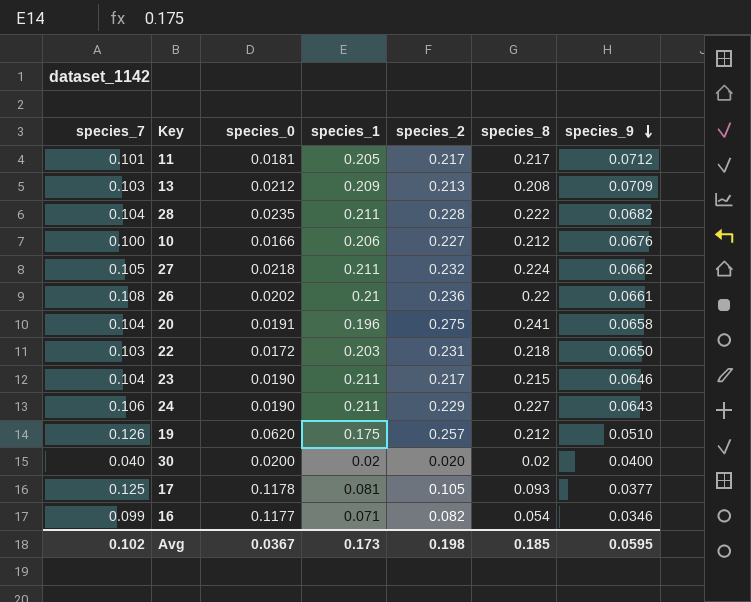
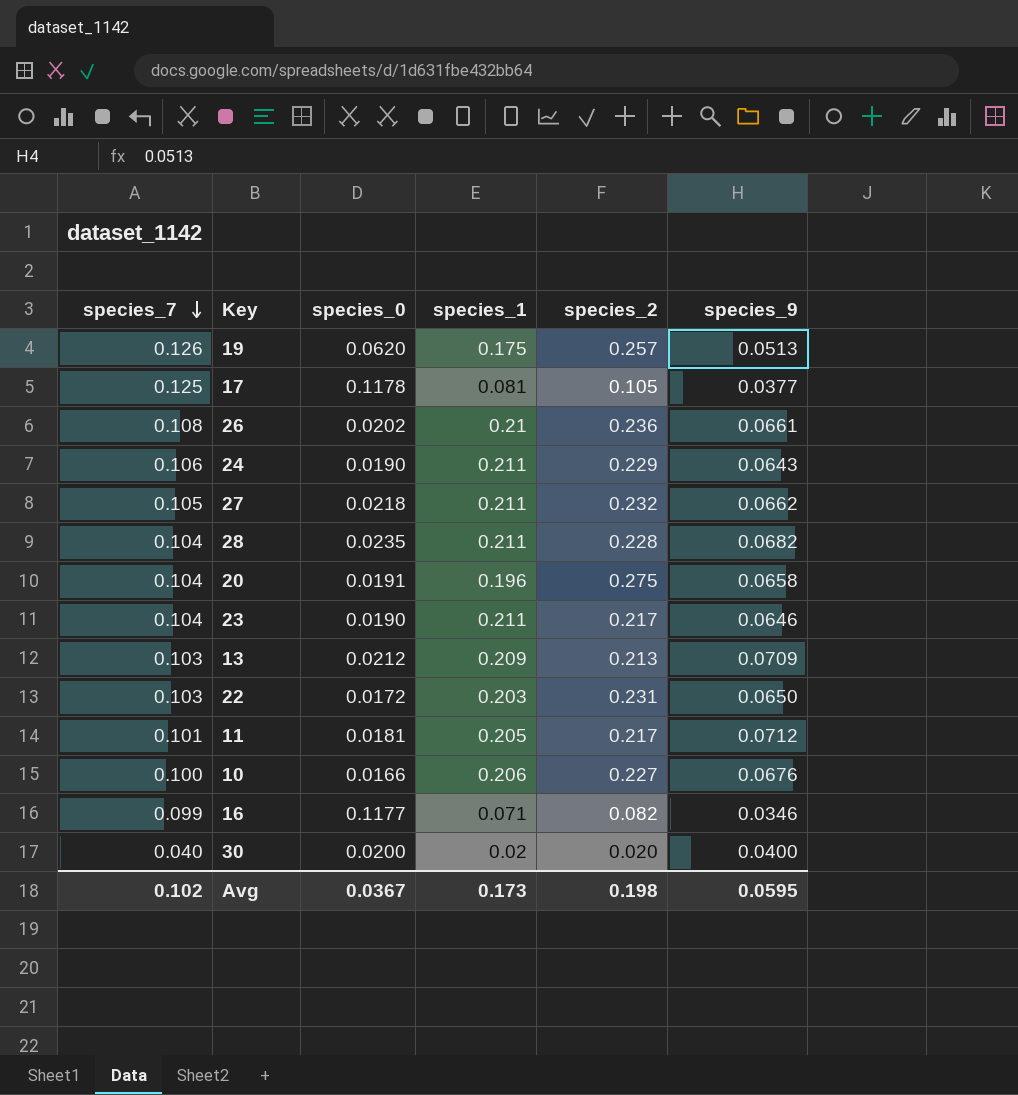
row order: species_9 descending -> species_7 descending
column species_8 | position: 6 -> none
19 | species_9: 0.0510 -> 0.0513

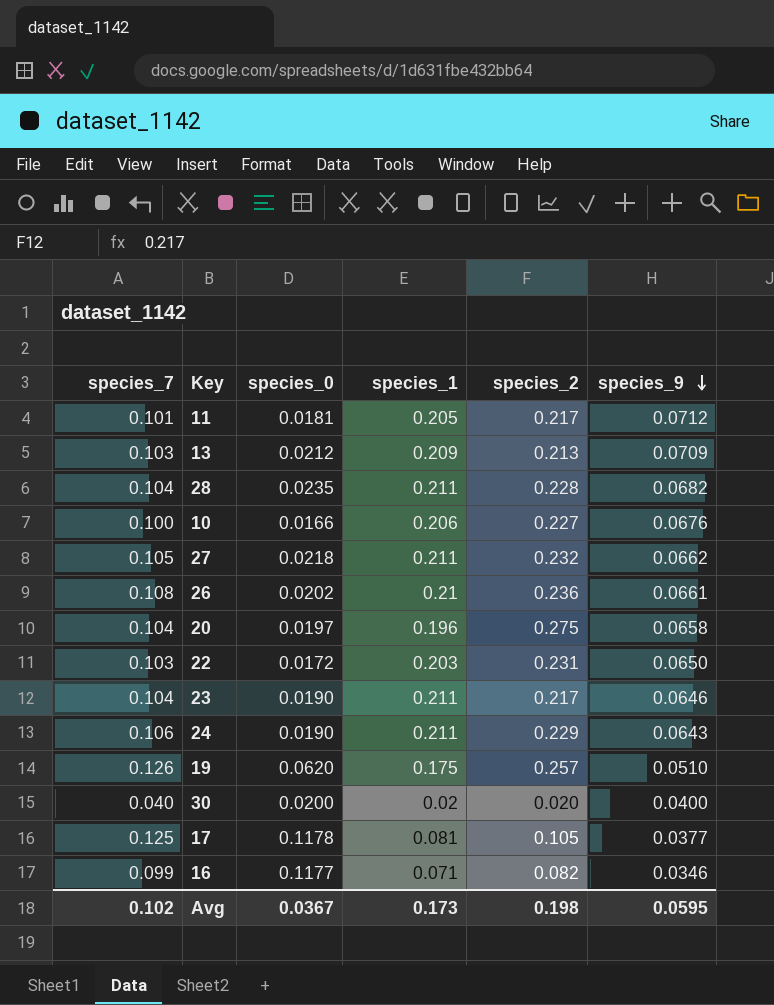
row order: species_7 descending -> species_9 descending
20 | species_0: 0.0191 -> 0.0197
19 | species_9: 0.0513 -> 0.0510

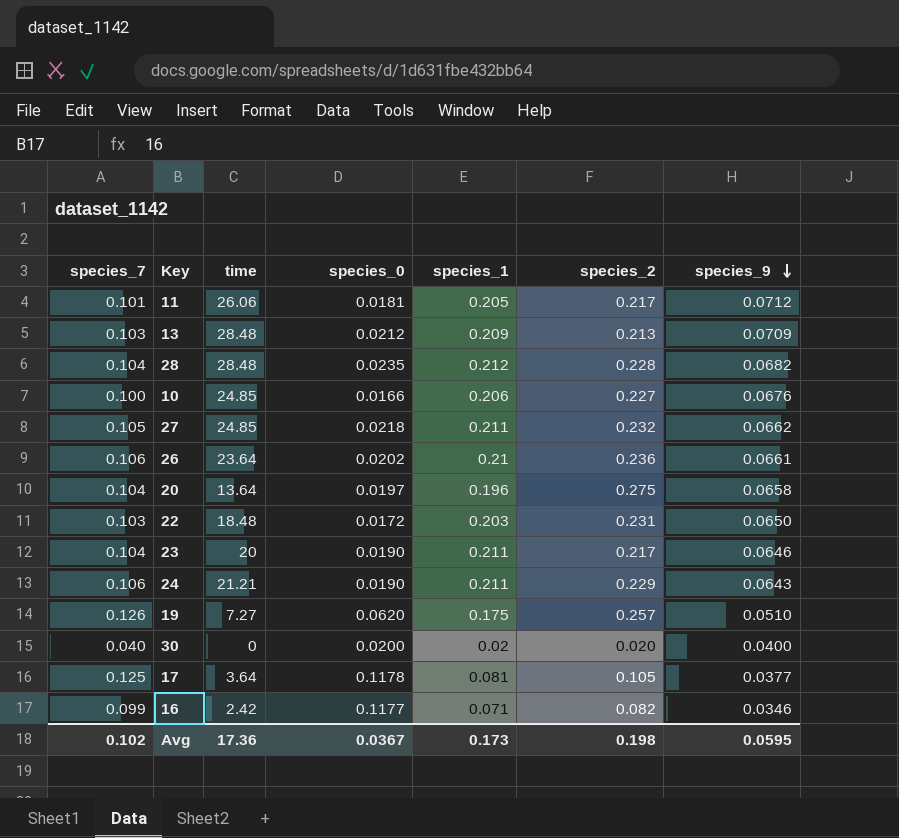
column time | position: none -> 3
28 | species_1: 0.211 -> 0.212
26 | species_7: 0.108 -> 0.106

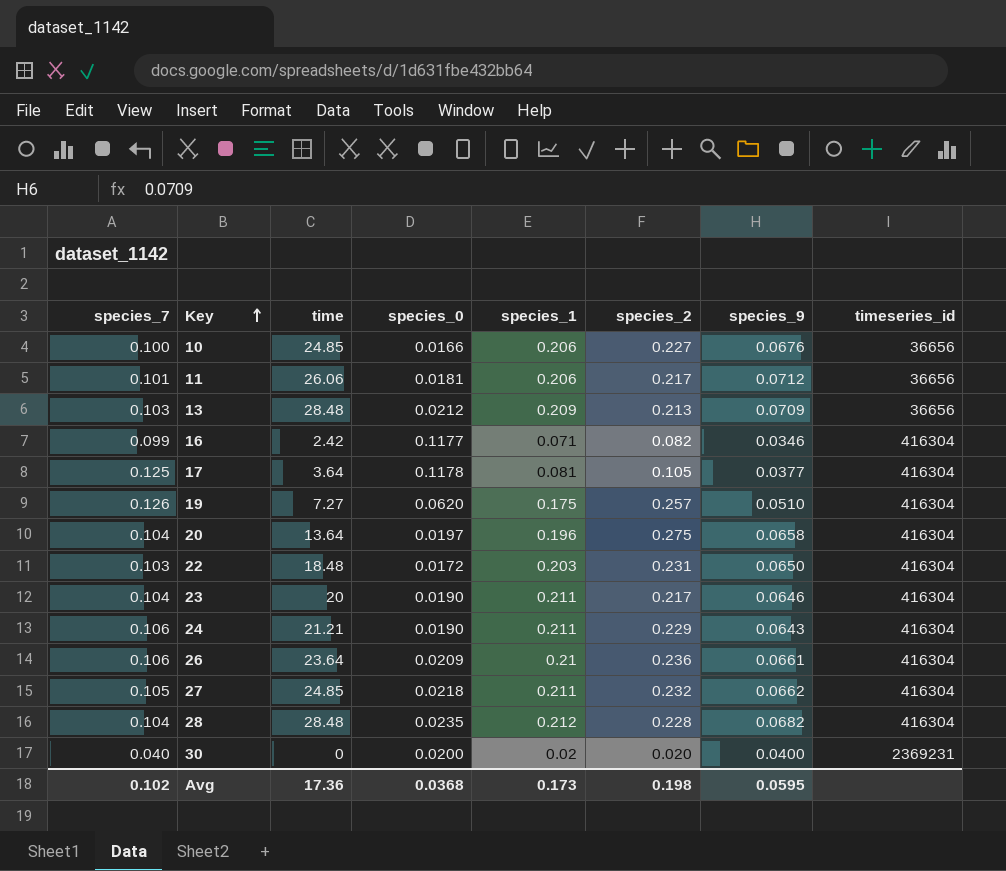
row order: species_9 descending -> Key ascending
column timeseries_id | position: none -> 8
11 | species_1: 0.205 -> 0.206
26 | species_0: 0.0202 -> 0.0209
Avg | species_0: 0.0367 -> 0.0368

